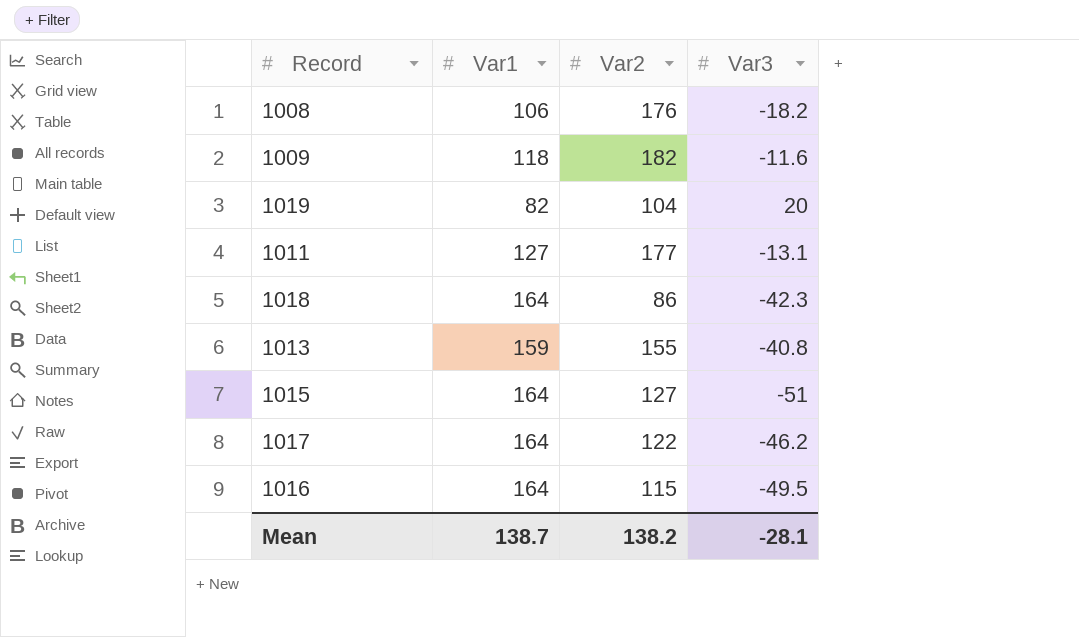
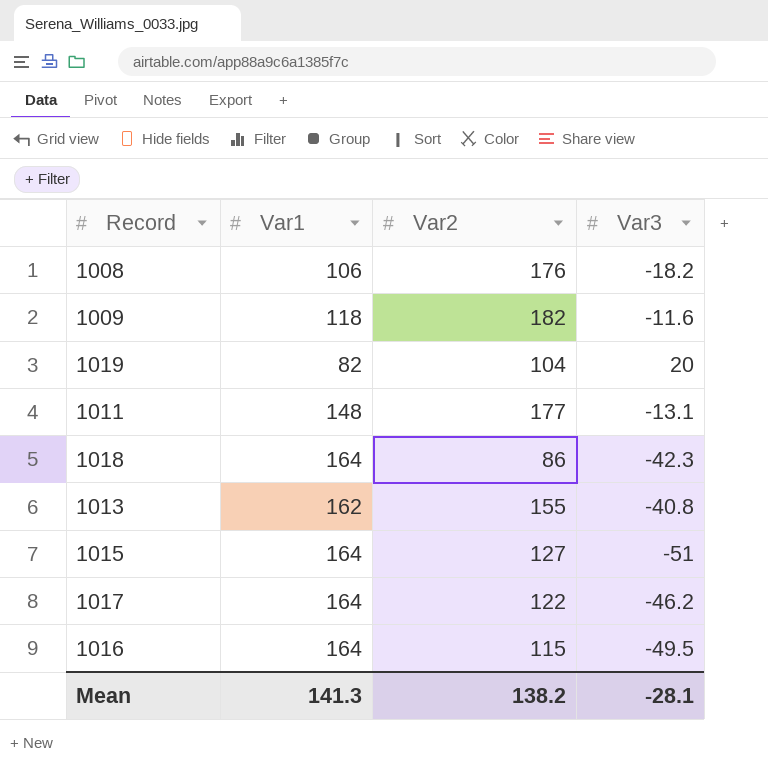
1011 | Var1: 127 -> 148
1013 | Var1: 159 -> 162
Mean | Var1: 138.7 -> 141.3

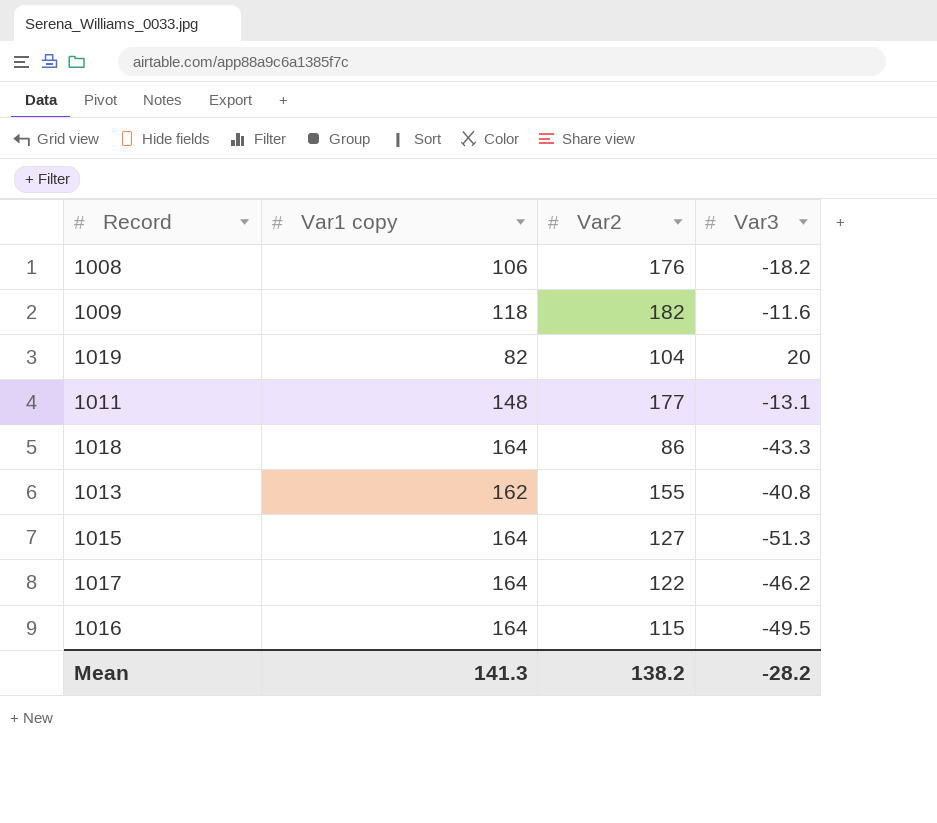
column name: Var1 -> Var1 copy
1018 | Var3: -42.3 -> -43.3
1015 | Var3: -51 -> -51.3
Mean | Var3: -28.1 -> -28.2

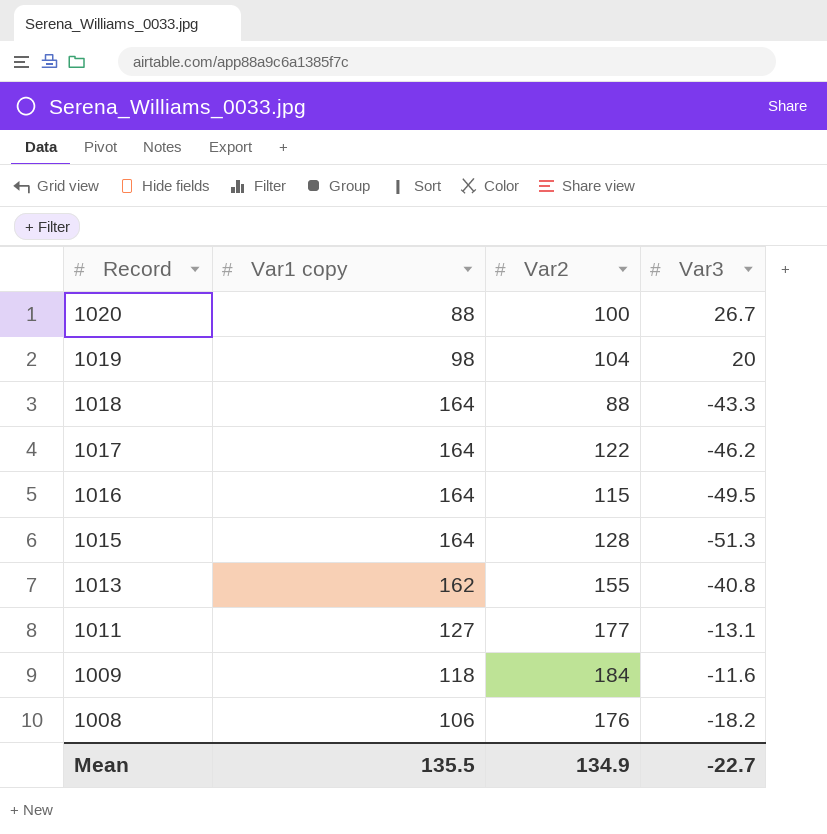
row order: none -> Record descending
row 1020: none -> 88 | 100 | 26.7
1019 | Var1 copy: 82 -> 98
1018 | Var2: 86 -> 88
1015 | Var2: 127 -> 128
1011 | Var1 copy: 148 -> 127
1009 | Var2: 182 -> 184
Mean | Var1 copy: 141.3 -> 135.5
Mean | Var2: 138.2 -> 134.9
Mean | Var3: -28.2 -> -22.7

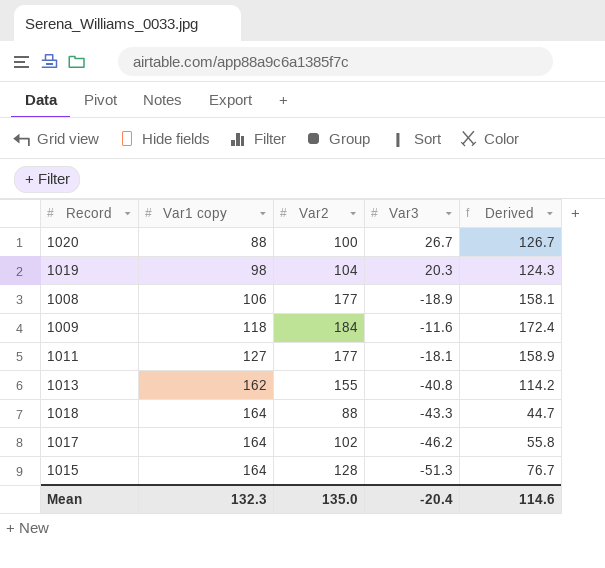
row order: Record descending -> Var1 copy ascending
column Derived | formula: none -> [Var2] + [Var3]
row 1016: 164 | 115 | -49.5 -> none
1019 | Var3: 20 -> 20.3
1008 | Var2: 176 -> 177
1008 | Var3: -18.2 -> -18.9
1011 | Var3: -13.1 -> -18.1
1017 | Var2: 122 -> 102
Mean | Var1 copy: 135.5 -> 132.3
Mean | Var2: 134.9 -> 135.0
Mean | Var3: -22.7 -> -20.4

